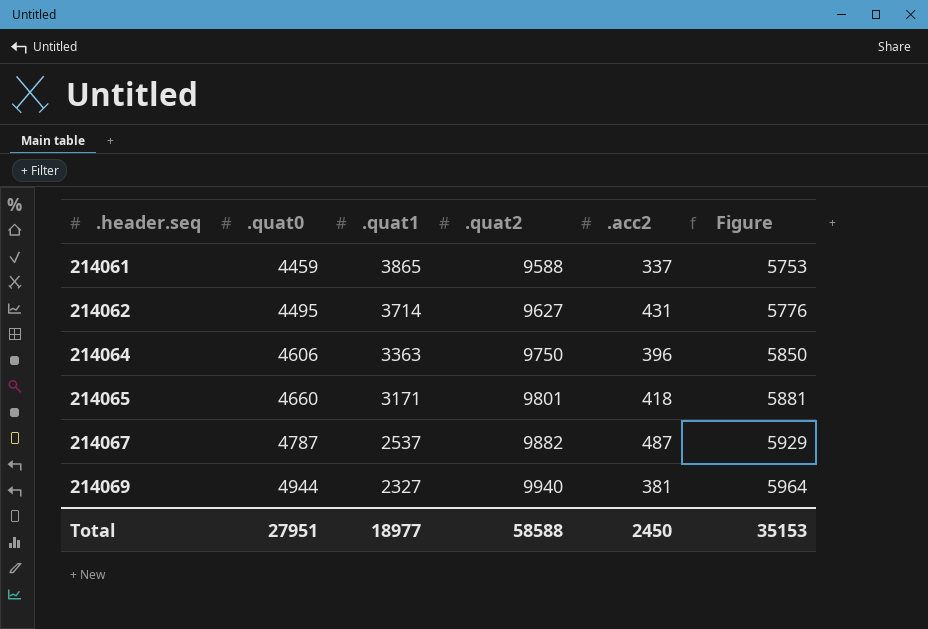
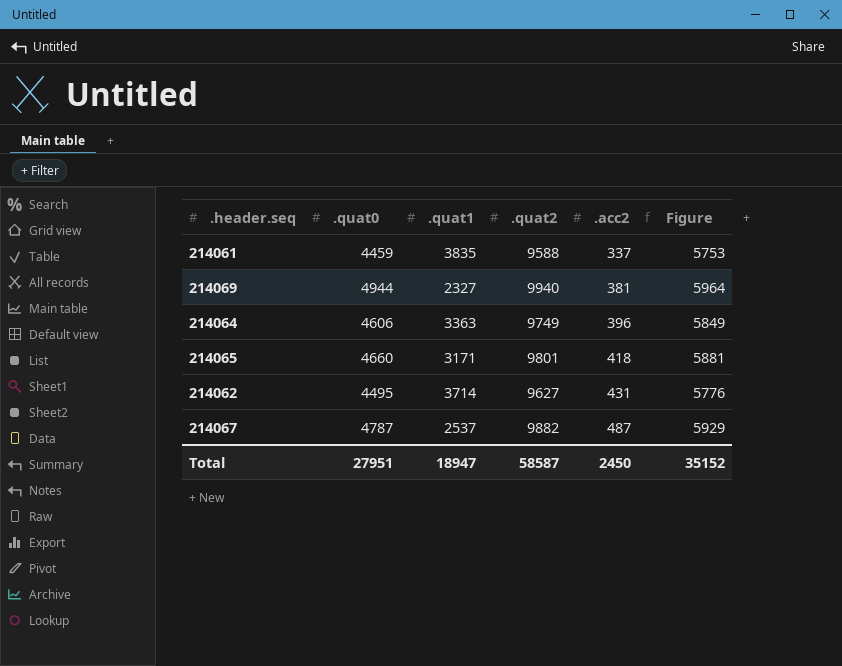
row order: .header.seq ascending -> .acc2 ascending
214061 | .quat1: 3865 -> 3835
214064 | .quat2: 9750 -> 9749
214064 | Figure: 5850 -> 5849
Total | .quat1: 18977 -> 18947
Total | .quat2: 58588 -> 58587
Total | Figure: 35153 -> 35152

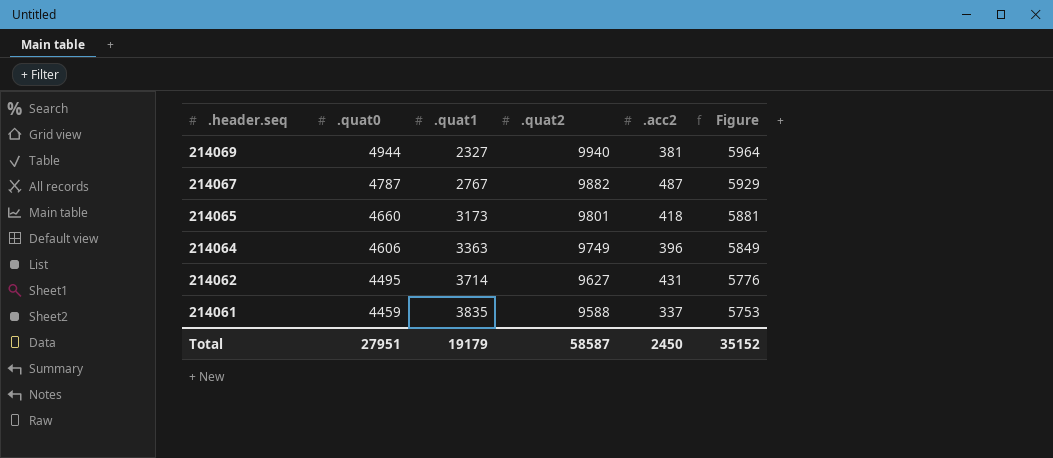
row order: .acc2 ascending -> .header.seq descending
214067 | .quat1: 2537 -> 2767
214065 | .quat1: 3171 -> 3173
Total | .quat1: 18947 -> 19179

